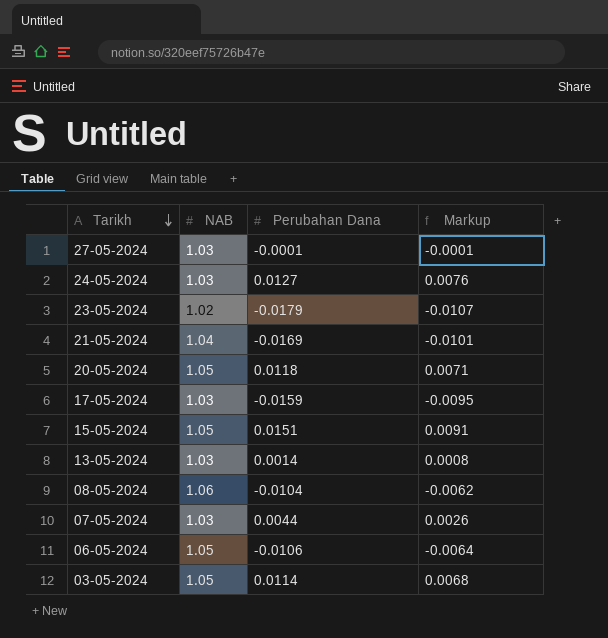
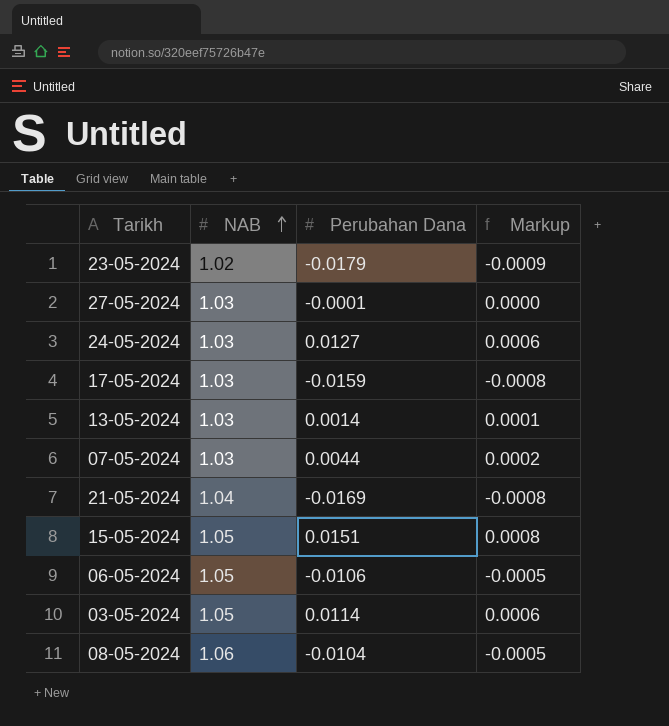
row order: Tarikh descending -> NAB ascending
column Markup | formula: [Perubahan Dana] * 0.6 -> [Perubahan Dana] * 0.05
row 20-05-2024: 1.05 | 0.0118 | 0.0071 -> none

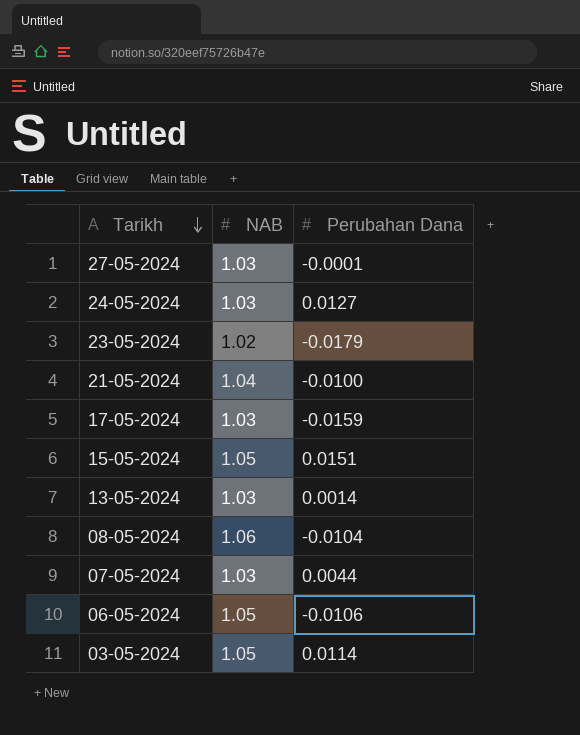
row order: NAB ascending -> Tarikh descending
column Markup | formula: [Perubahan Dana] * 0.05 -> none
21-05-2024 | Perubahan Dana: -0.0169 -> -0.0100

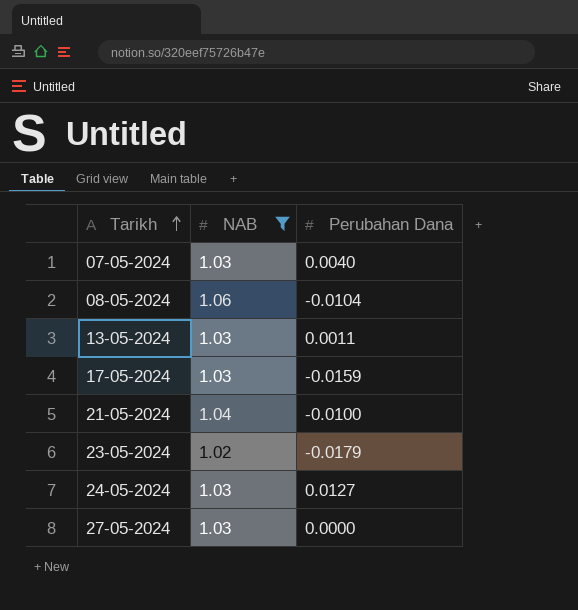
filter: none -> NAB != 1.05
row order: Tarikh descending -> Tarikh ascending
07-05-2024 | Perubahan Dana: 0.0044 -> 0.0040
13-05-2024 | Perubahan Dana: 0.0014 -> 0.0011
27-05-2024 | Perubahan Dana: -0.0001 -> 0.0000

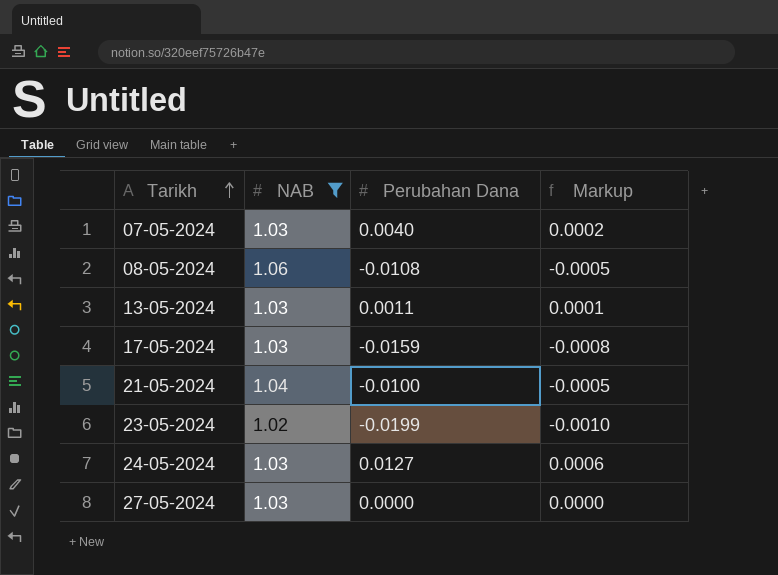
column Markup | formula: none -> [Perubahan Dana] * 0.05
08-05-2024 | Perubahan Dana: -0.0104 -> -0.0108
23-05-2024 | Perubahan Dana: -0.0179 -> -0.0199

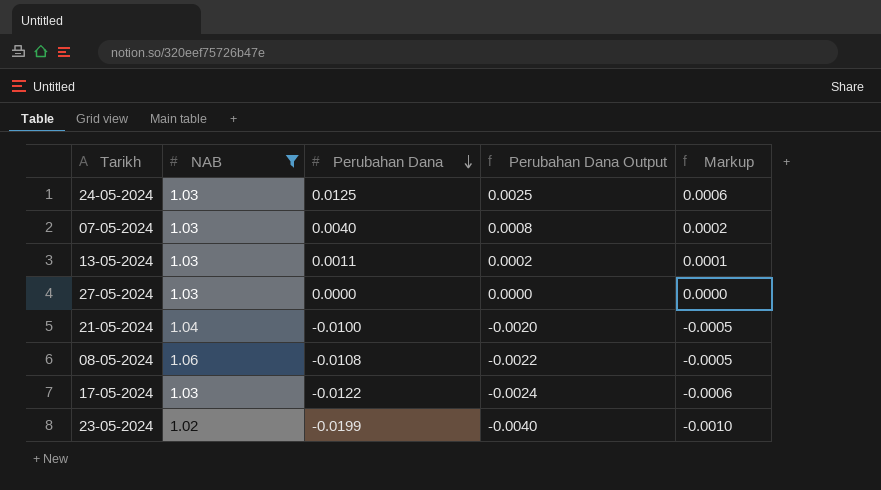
row order: Tarikh ascending -> Perubahan Dana descending
column Perubahan Dana Output | formula: none -> [Perubahan Dana] * 0.2
24-05-2024 | Perubahan Dana: 0.0127 -> 0.0125
17-05-2024 | Perubahan Dana: -0.0159 -> -0.0122
17-05-2024 | Markup: -0.0008 -> -0.0006

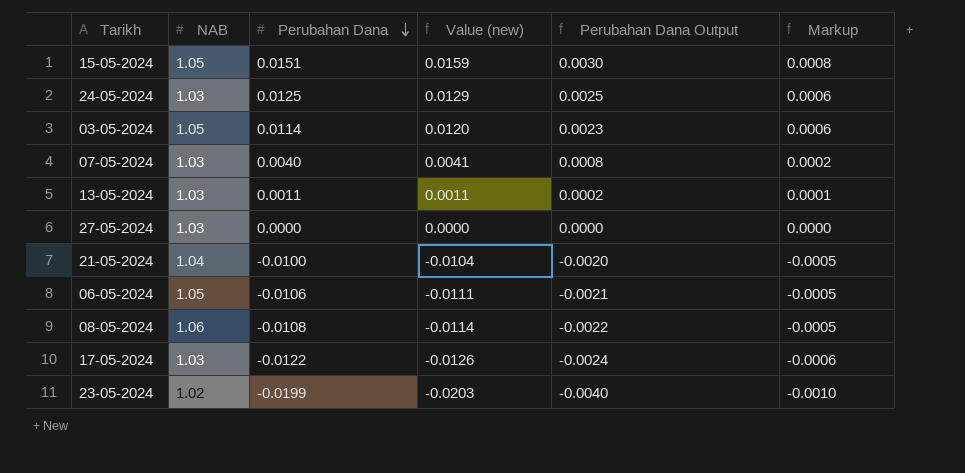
filter: NAB != 1.05 -> none
column Value (new) | formula: none -> [NAB] * [Perubahan Dana]

